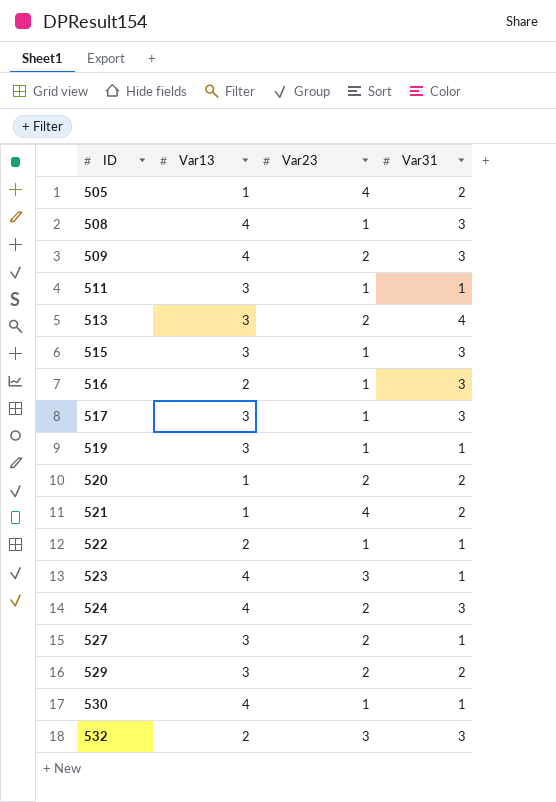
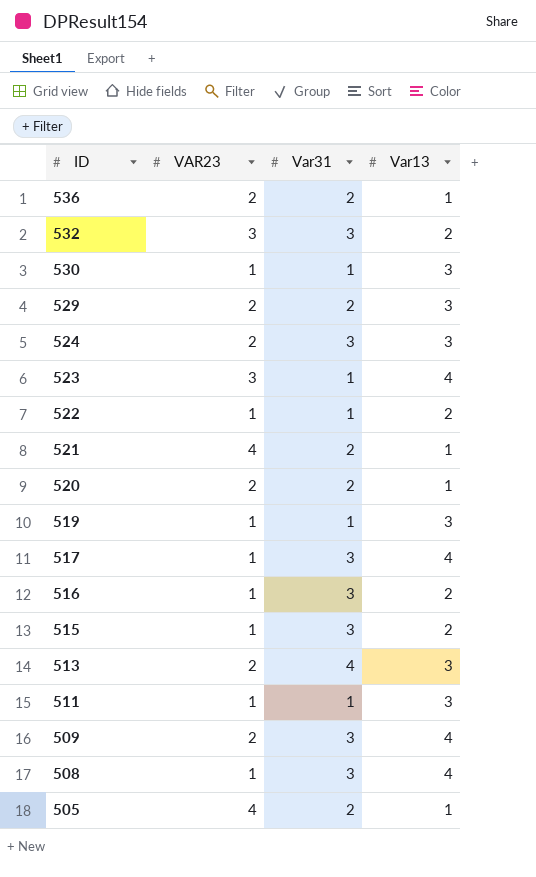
row order: ID ascending -> ID descending
column name: Var23 -> VAR23
column Var13 | position: 2 -> 4
row 527: 3 | 2 | 1 -> none
row 536: none -> 2 | 2 | 1
530 | Var13: 4 -> 3
524 | Var13: 4 -> 3
517 | Var13: 3 -> 4
515 | Var13: 3 -> 2

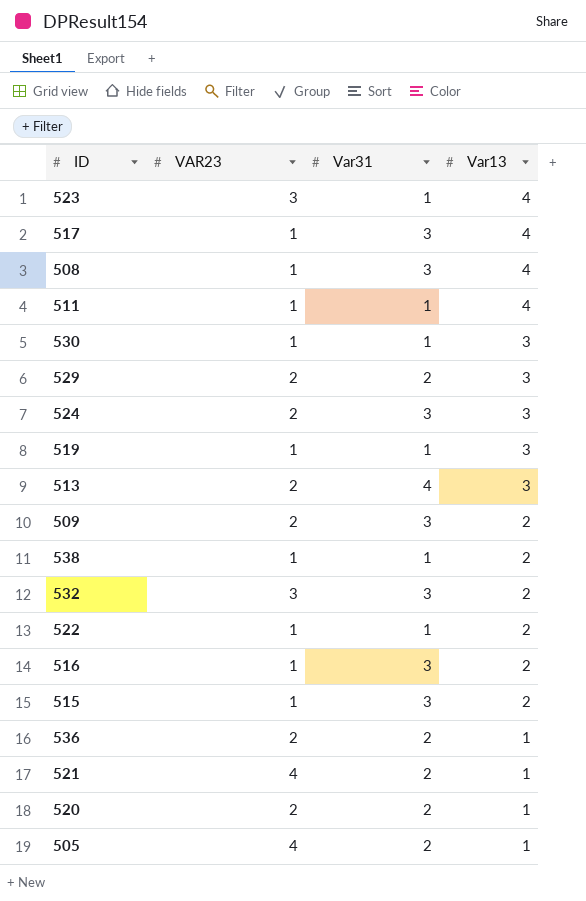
row order: ID descending -> Var13 descending
511 | Var13: 3 -> 4
509 | Var13: 4 -> 2
row 538: none -> 1 | 1 | 2

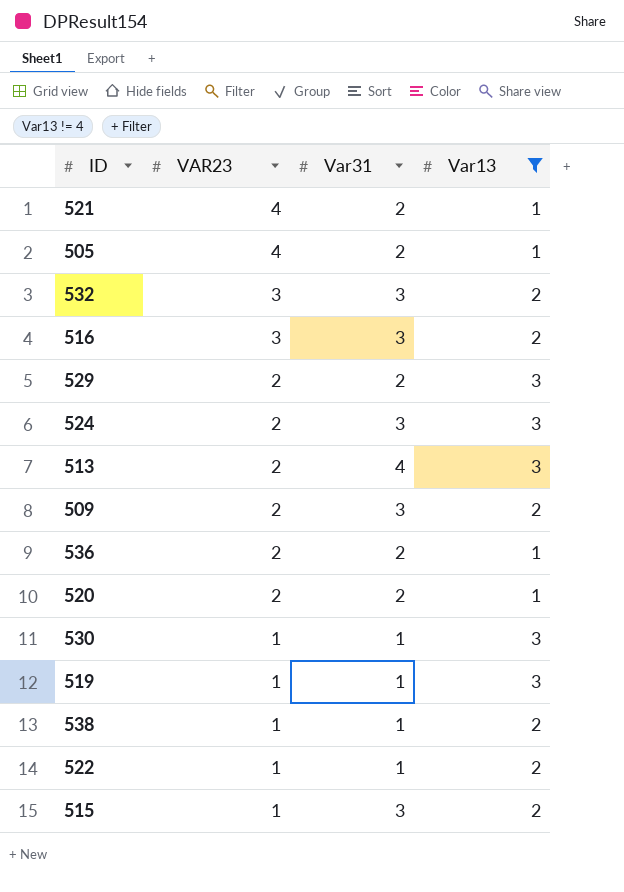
filter: none -> Var13 != 4
row order: Var13 descending -> VAR23 descending
516 | VAR23: 1 -> 3

